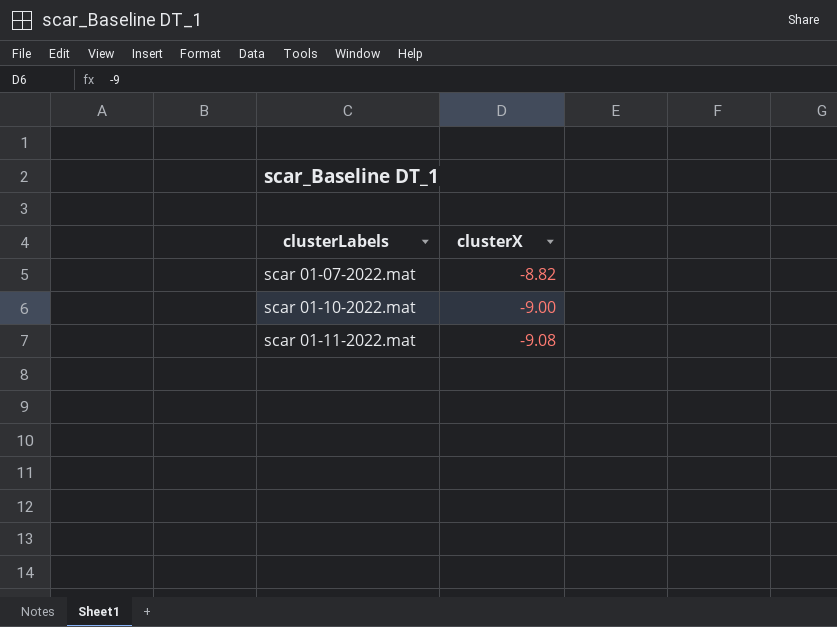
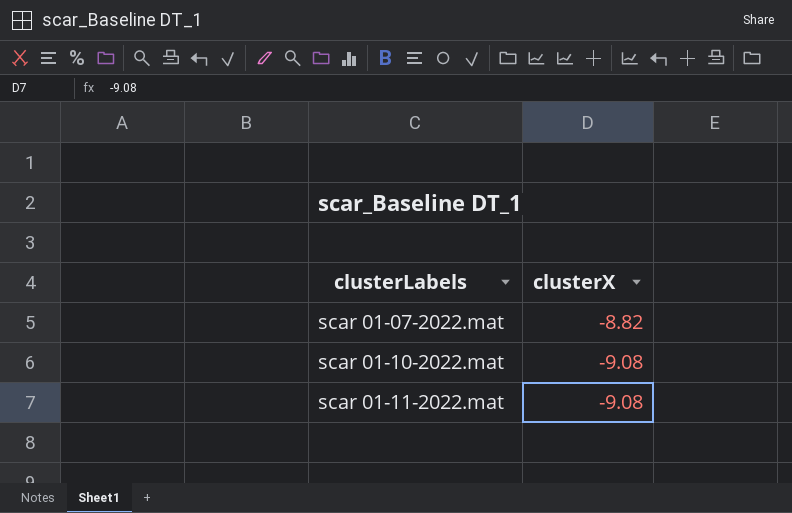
scar 01-10-2022.mat | clusterX: -9.00 -> -9.08

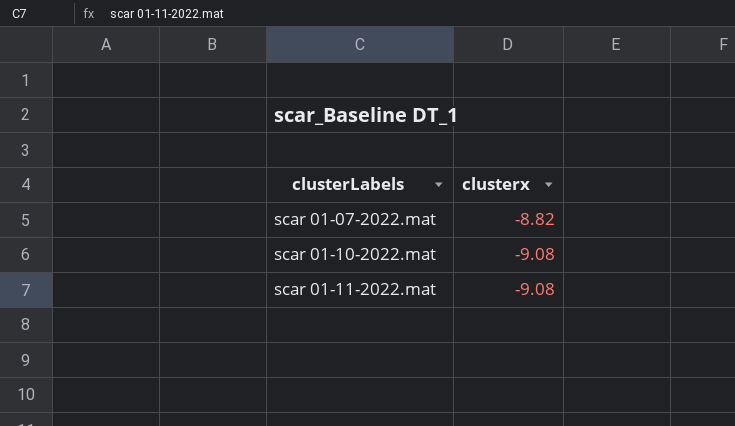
column name: clusterX -> clusterx

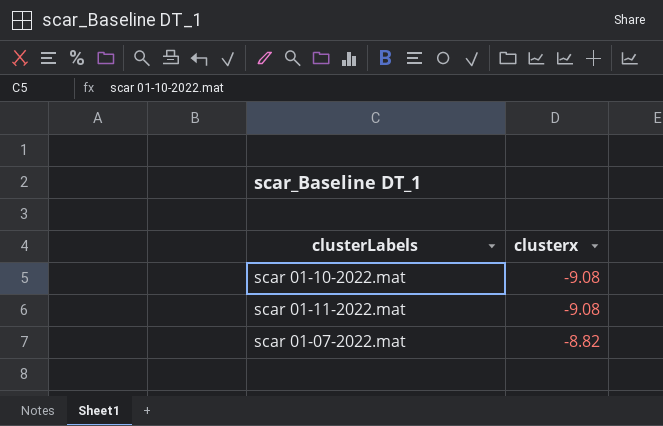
row order: clusterLabels ascending -> clusterx ascending

